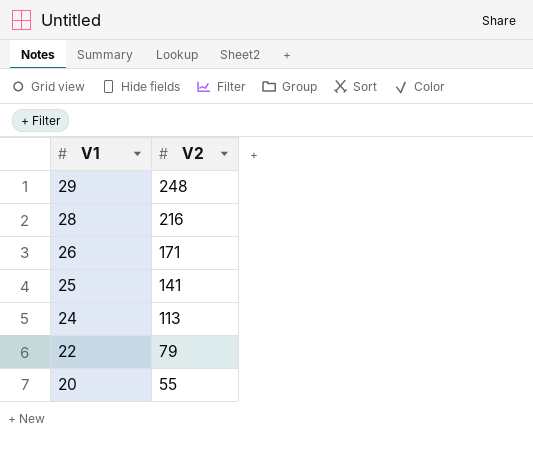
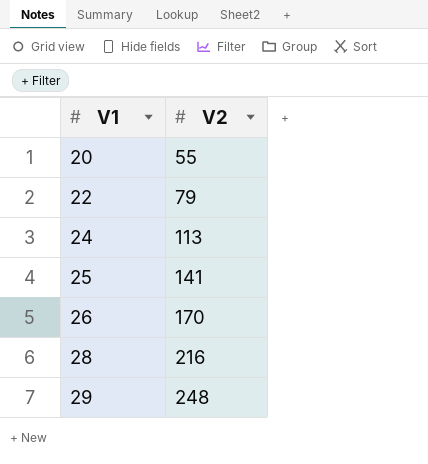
row order: V1 descending -> V1 ascending
26 | V2: 171 -> 170

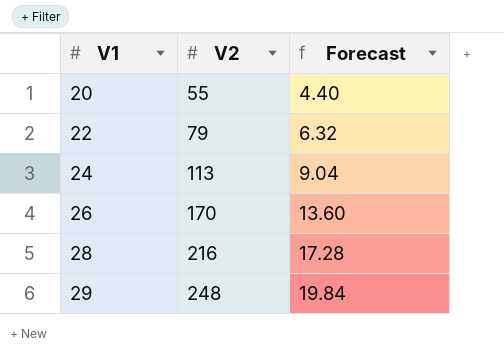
column Forecast | formula: none -> [V2] * 0.08
row 25: 141 -> none

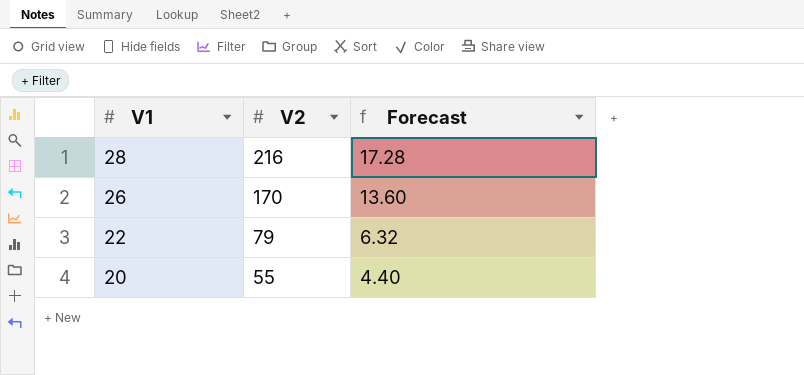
row order: V1 ascending -> V1 descending
row 24: 113 | 9.04 -> none
row 29: 248 | 19.84 -> none

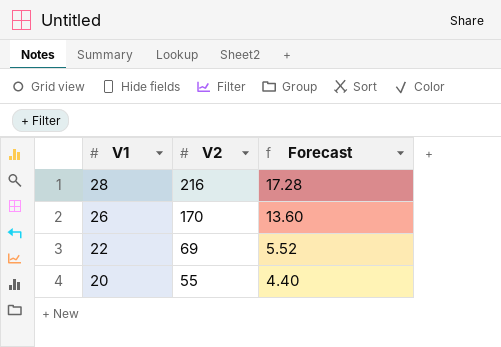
22 | V2: 79 -> 69
22 | Forecast: 6.32 -> 5.52

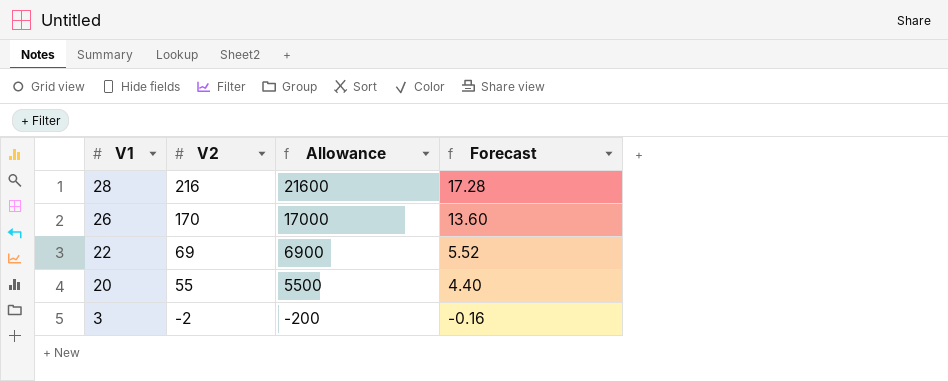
column Allowance | formula: none -> [V2] * 100
row 3: none -> -2 | -200 | -0.16

